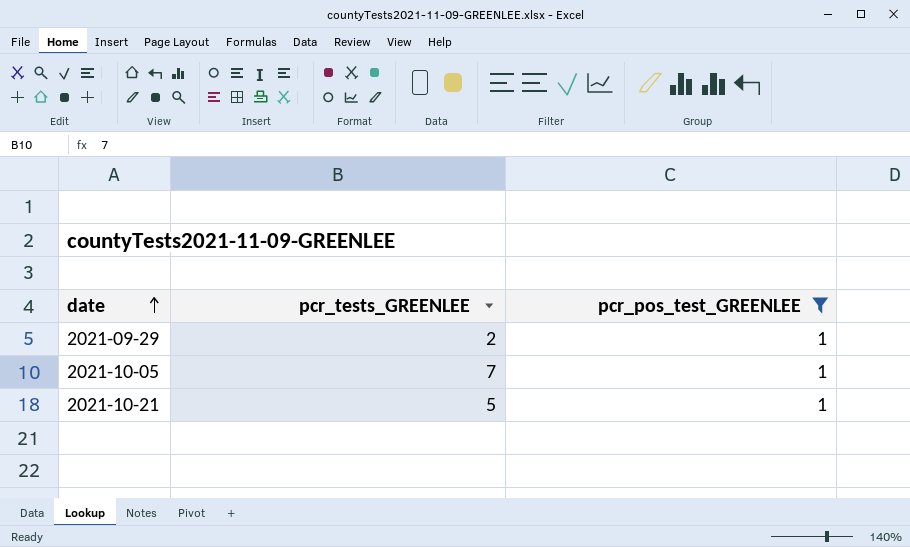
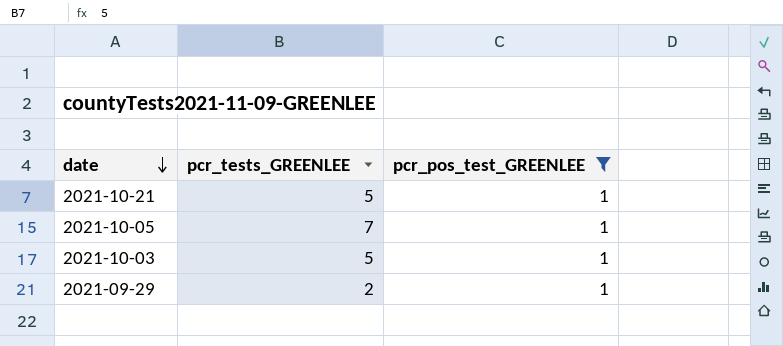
row order: date ascending -> date descending
row 2021-10-03: none -> 5 | 1

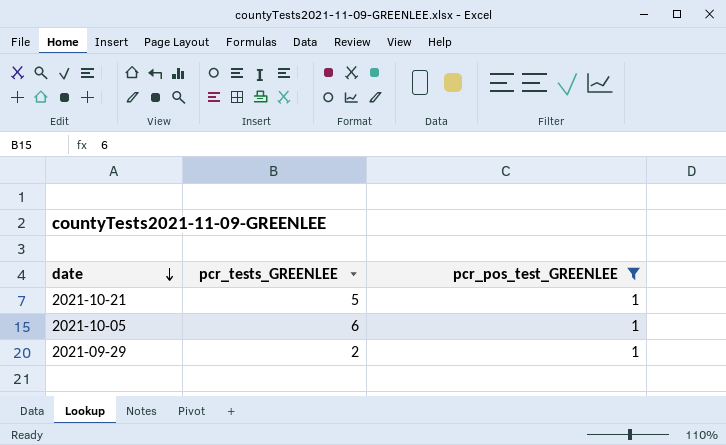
row 2021-10-03: 5 | 1 -> none
2021-10-05 | pcr_tests_GREENLEE: 7 -> 6

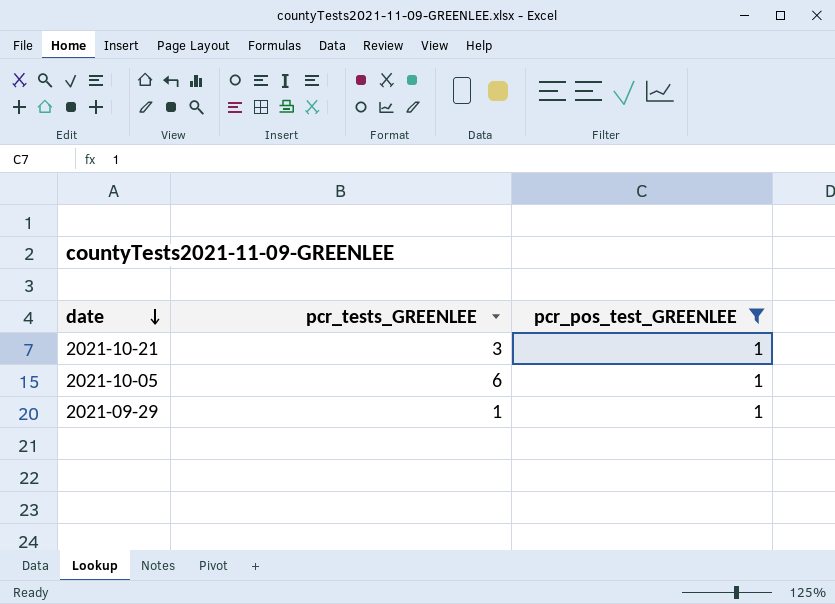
2021-10-21 | pcr_tests_GREENLEE: 5 -> 3
2021-09-29 | pcr_tests_GREENLEE: 2 -> 1

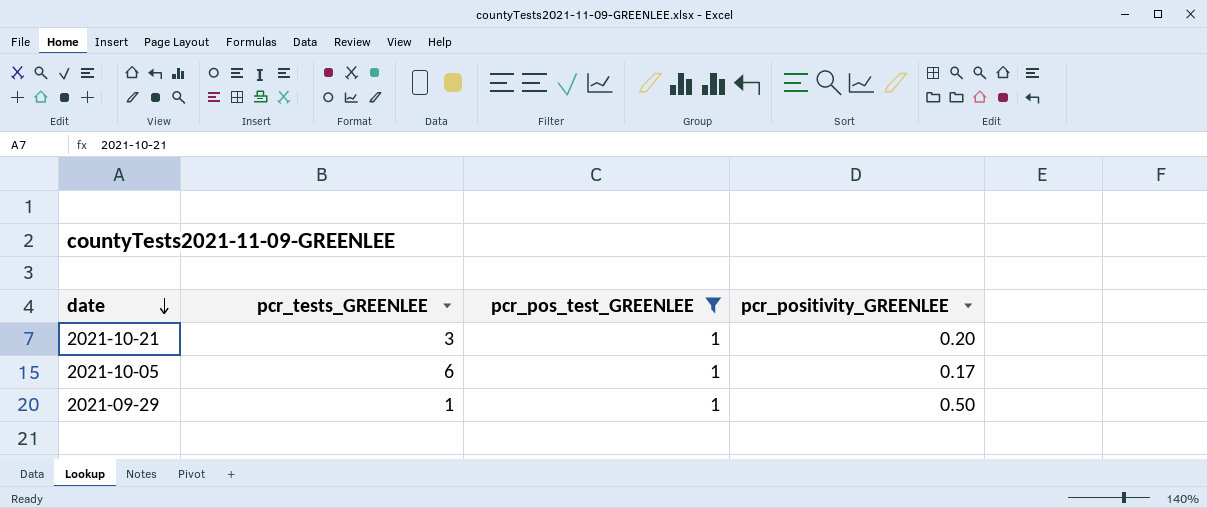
column pcr_positivity_GREENLEE | position: none -> 4

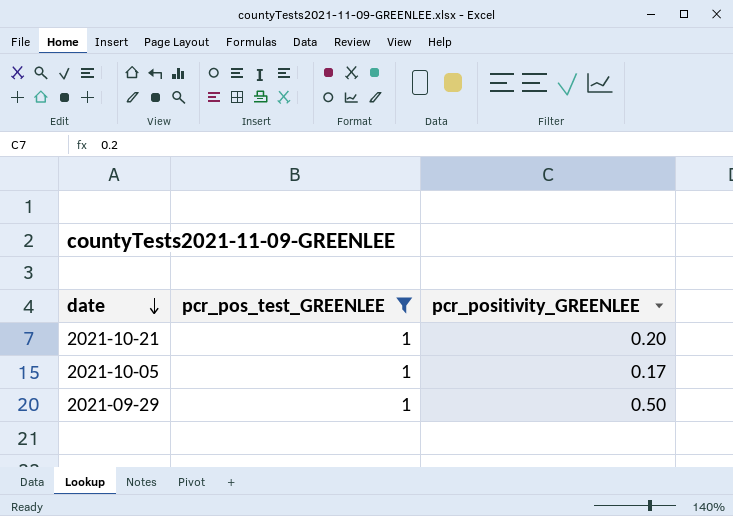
column pcr_tests_GREENLEE | position: 2 -> none

